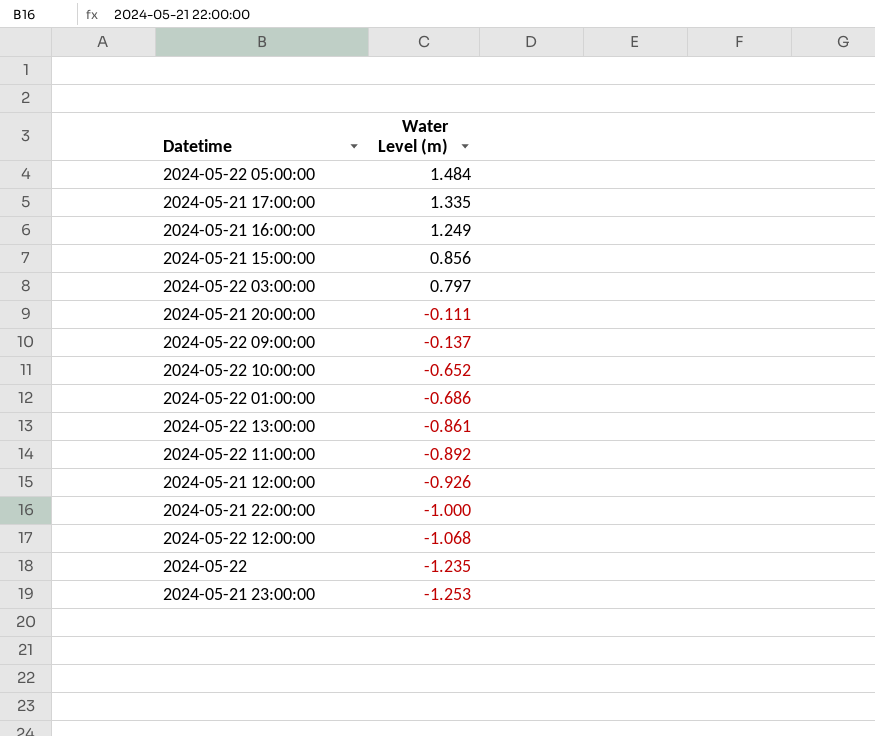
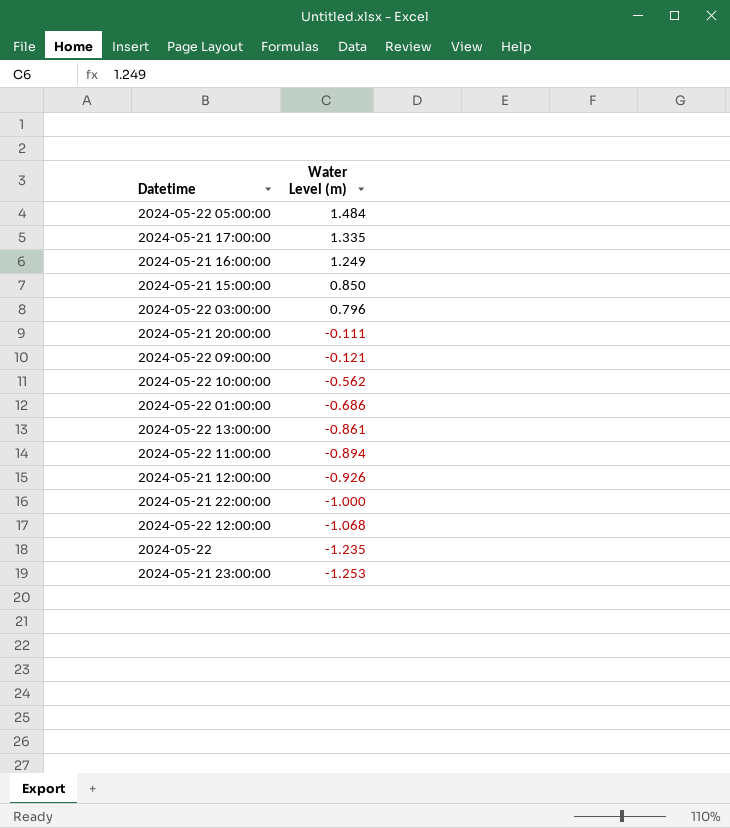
2024-05-21 15:00:00 | Water Level (m): 0.856 -> 0.850
2024-05-22 03:00:00 | Water Level (m): 0.797 -> 0.796
2024-05-22 09:00:00 | Water Level (m): -0.137 -> -0.121
2024-05-22 10:00:00 | Water Level (m): -0.652 -> -0.562
2024-05-22 11:00:00 | Water Level (m): -0.892 -> -0.894

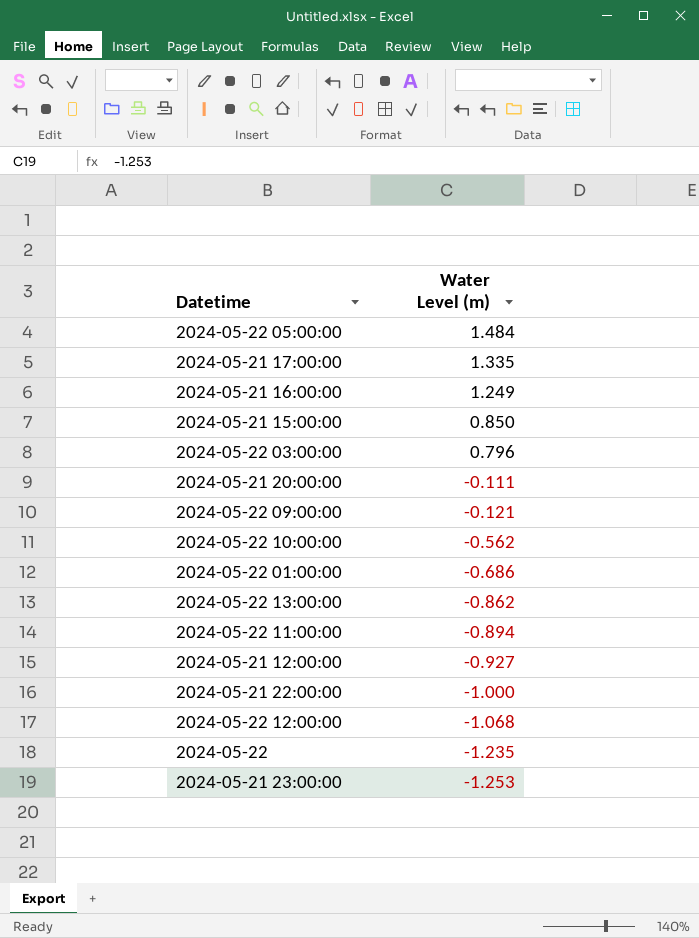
2024-05-22 13:00:00 | Water Level (m): -0.861 -> -0.862
2024-05-21 12:00:00 | Water Level (m): -0.926 -> -0.927

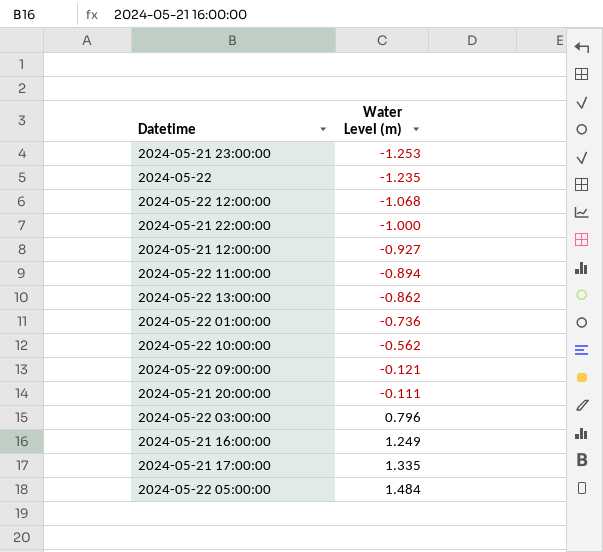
row order: Water Level (m) descending -> Water Level (m) ascending
row 2024-05-21 15:00:00: 0.850 -> none
2024-05-22 01:00:00 | Water Level (m): -0.686 -> -0.736

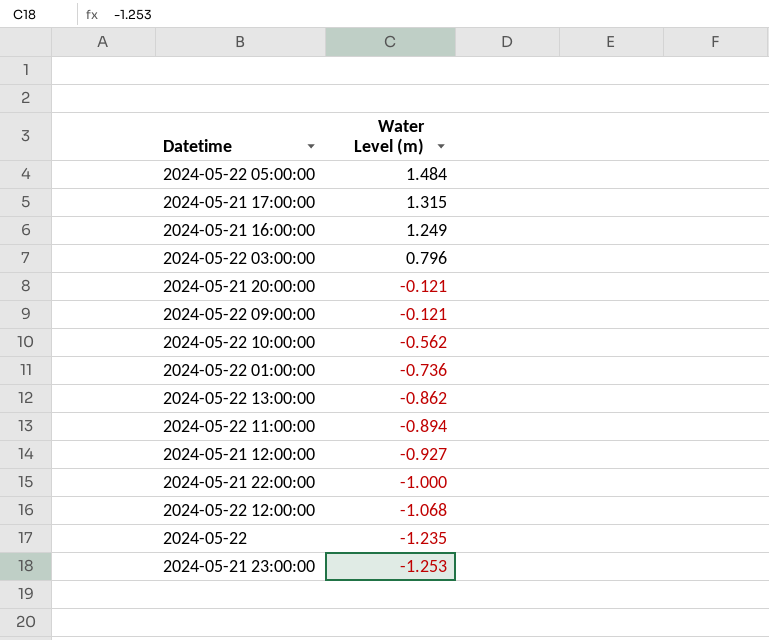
row order: Water Level (m) ascending -> Water Level (m) descending
2024-05-21 17:00:00 | Water Level (m): 1.335 -> 1.315
2024-05-21 20:00:00 | Water Level (m): -0.111 -> -0.121

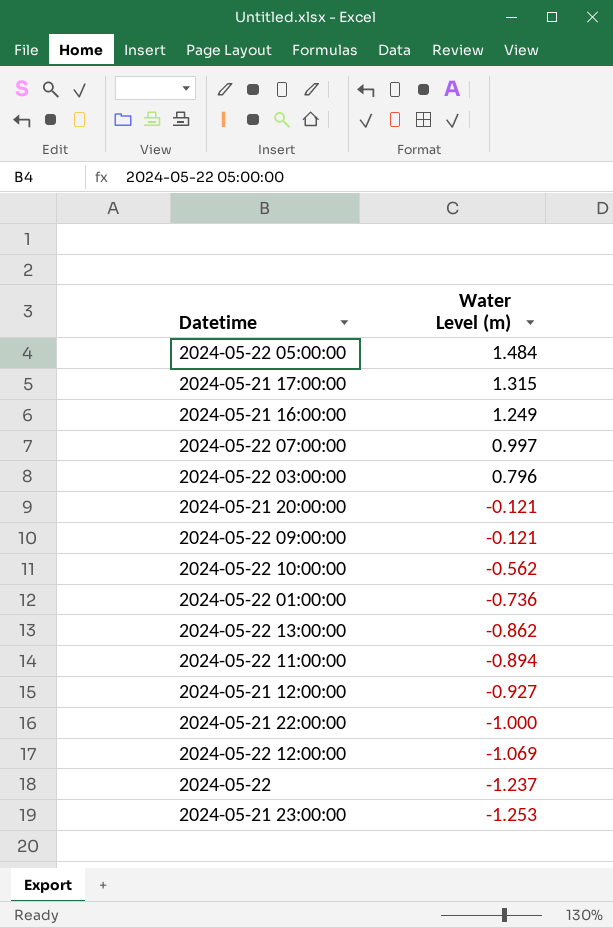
row 2024-05-22 07:00:00: none -> 0.997
2024-05-22 12:00:00 | Water Level (m): -1.068 -> -1.069
2024-05-22 | Water Level (m): -1.235 -> -1.237

